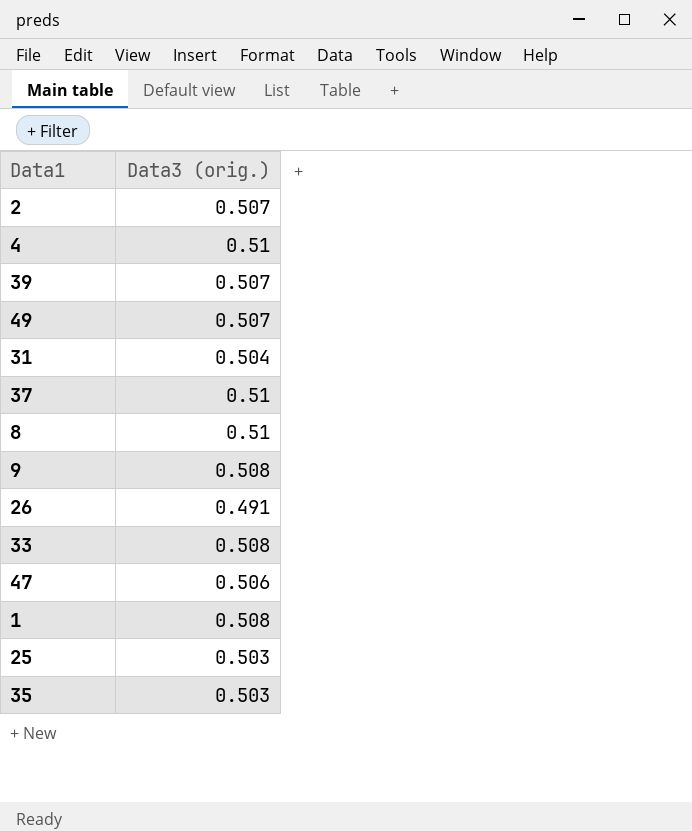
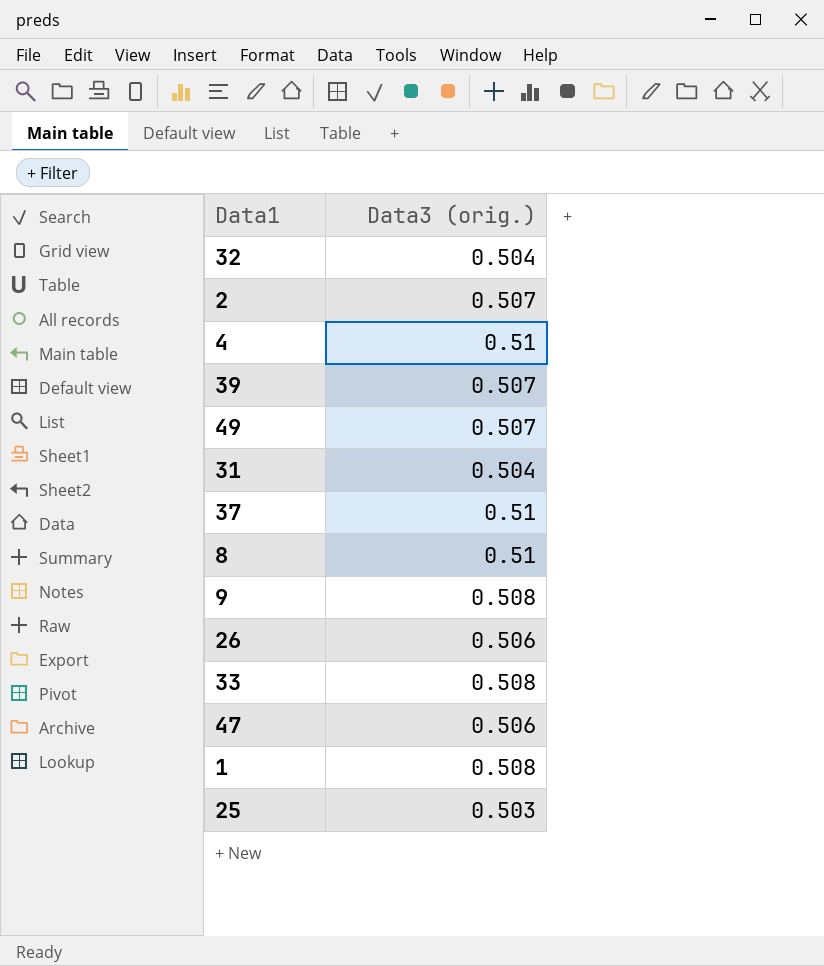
row 35: 0.503 -> none
row 32: none -> 0.504
26 | Data3 (orig.): 0.491 -> 0.506

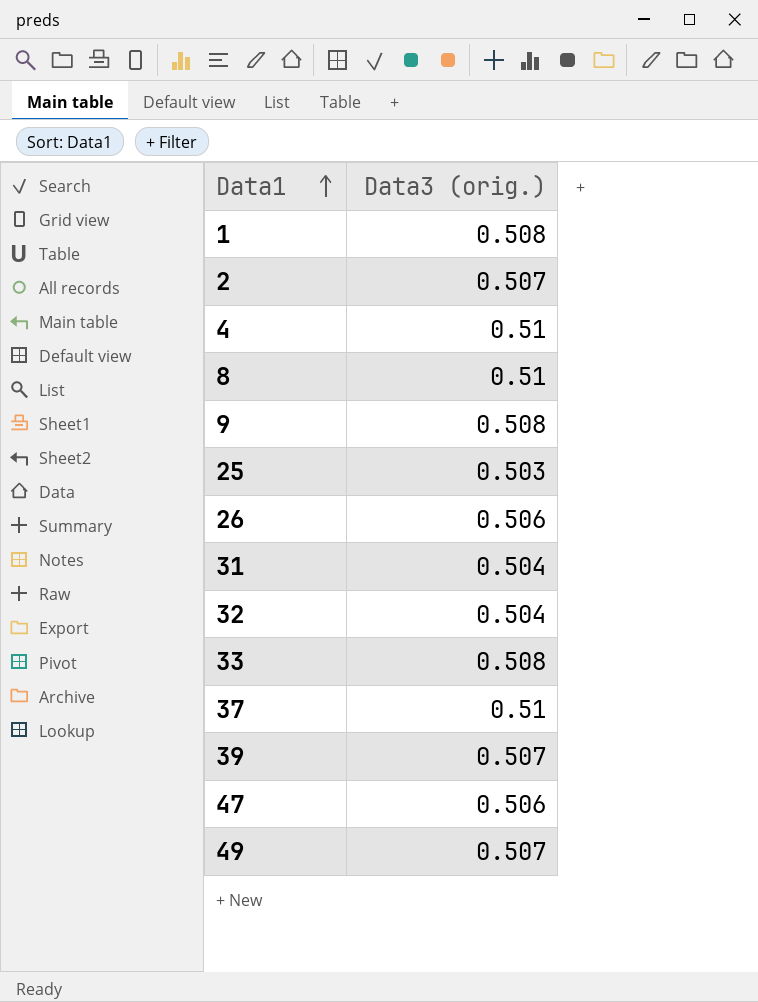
row order: none -> Data1 ascending

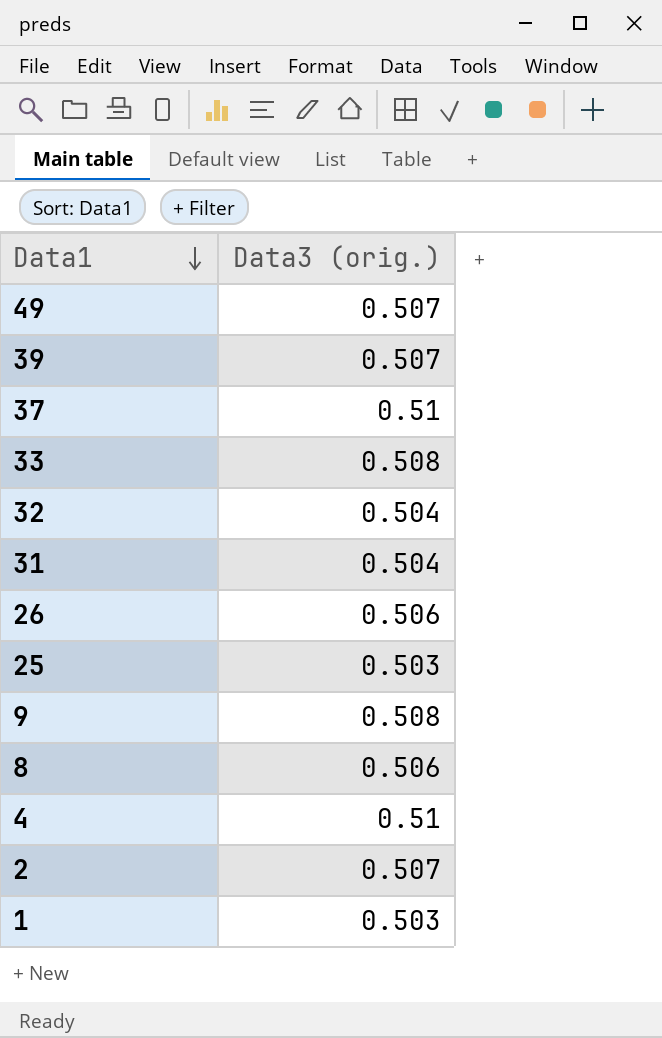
row order: Data1 ascending -> Data1 descending
row 47: 0.506 -> none
8 | Data3 (orig.): 0.51 -> 0.506
1 | Data3 (orig.): 0.508 -> 0.503

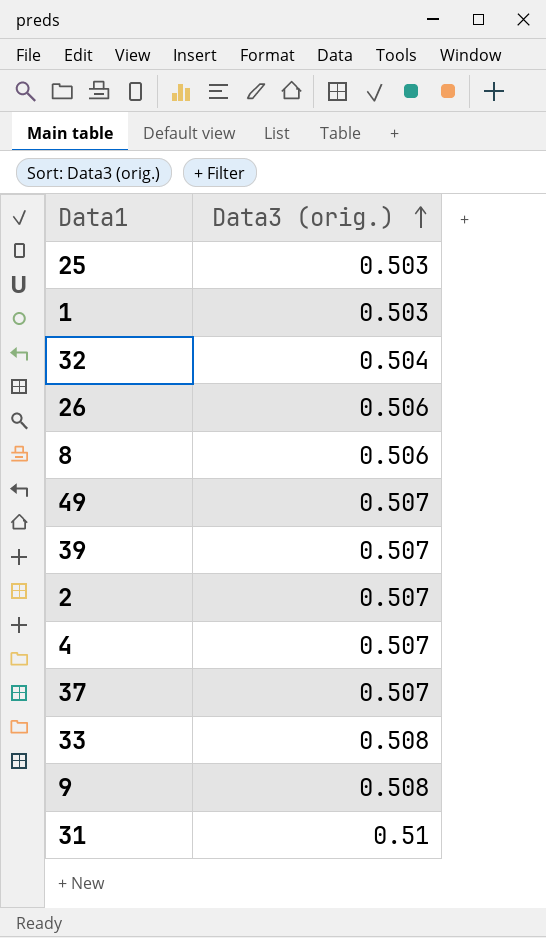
row order: Data1 descending -> Data3 (orig.) ascending
4 | Data3 (orig.): 0.51 -> 0.507
37 | Data3 (orig.): 0.51 -> 0.507
31 | Data3 (orig.): 0.504 -> 0.51

